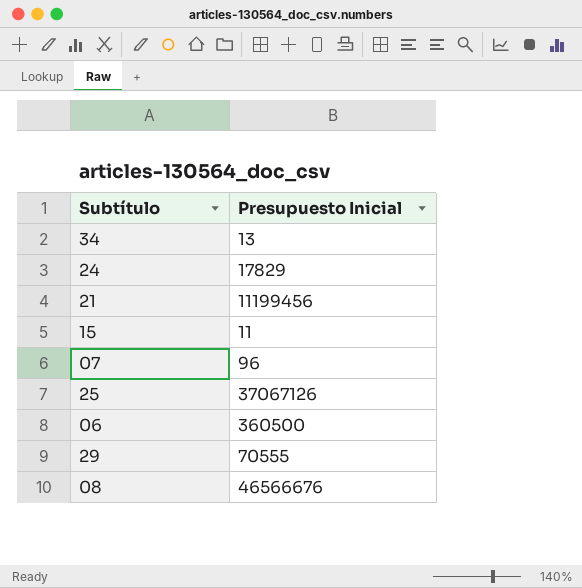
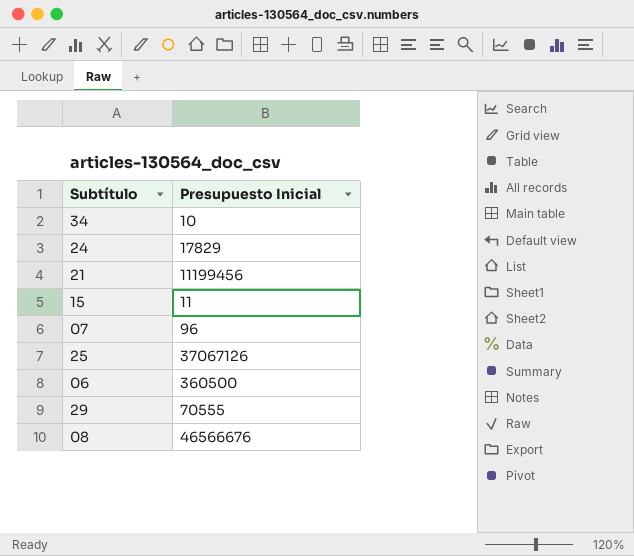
34 | Presupuesto Inicial: 13 -> 10

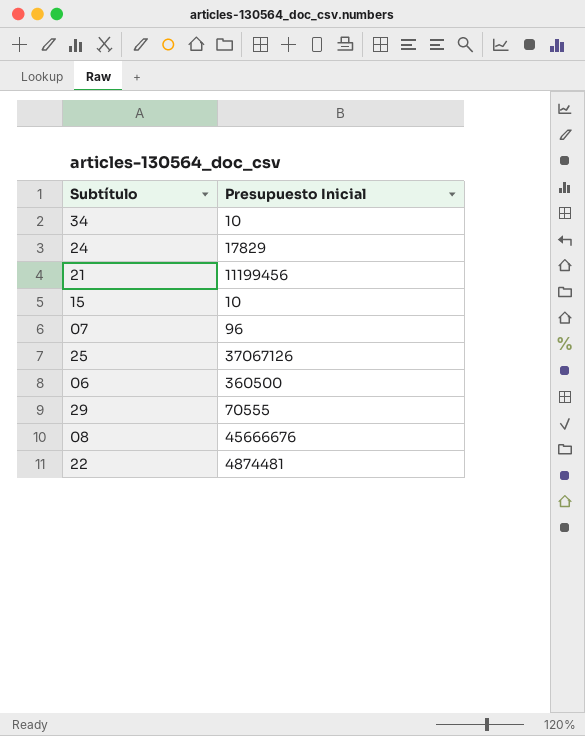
15 | Presupuesto Inicial: 11 -> 10
08 | Presupuesto Inicial: 46566676 -> 45666676
row 22: none -> 4874481

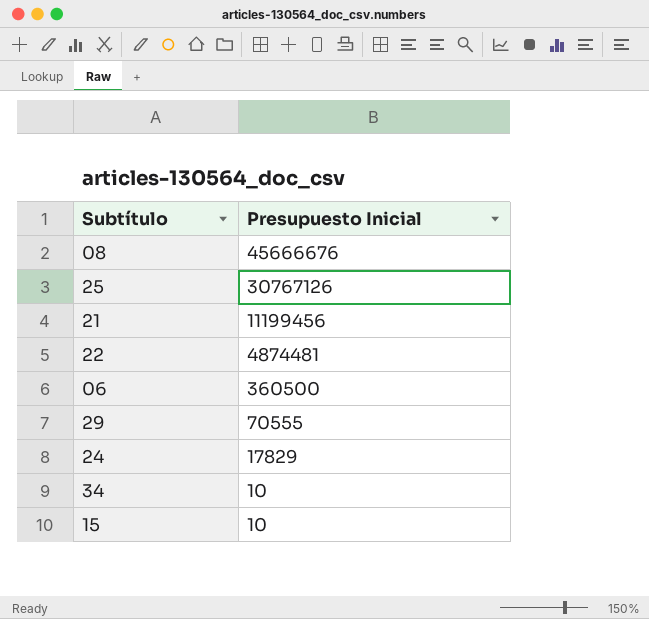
row order: none -> Presupuesto Inicial descending
row 07: 96 -> none
25 | Presupuesto Inicial: 37067126 -> 30767126

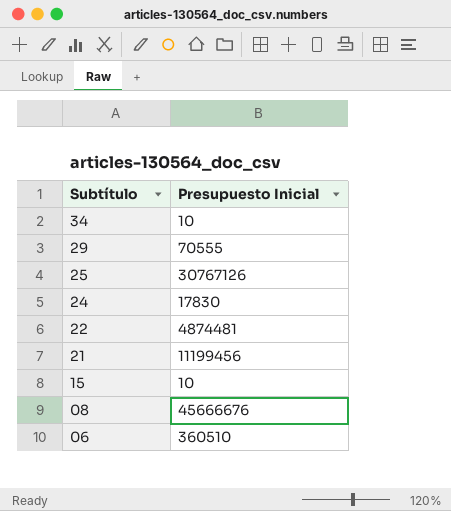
row order: Presupuesto Inicial descending -> Subtítulo descending
24 | Presupuesto Inicial: 17829 -> 17830
06 | Presupuesto Inicial: 360500 -> 360510

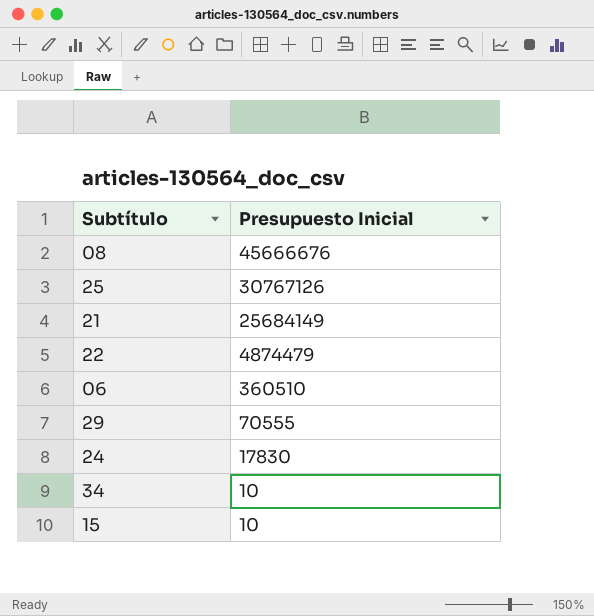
row order: Subtítulo descending -> Presupuesto Inicial descending
21 | Presupuesto Inicial: 11199456 -> 25684149
22 | Presupuesto Inicial: 4874481 -> 4874479

